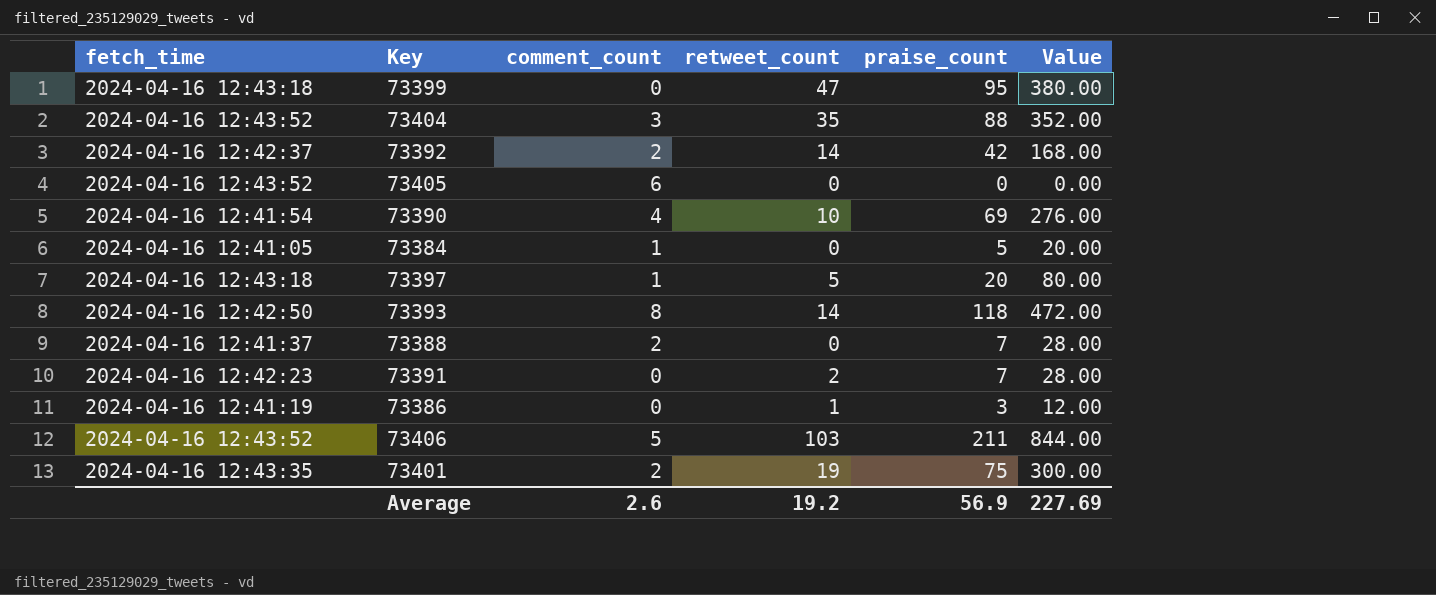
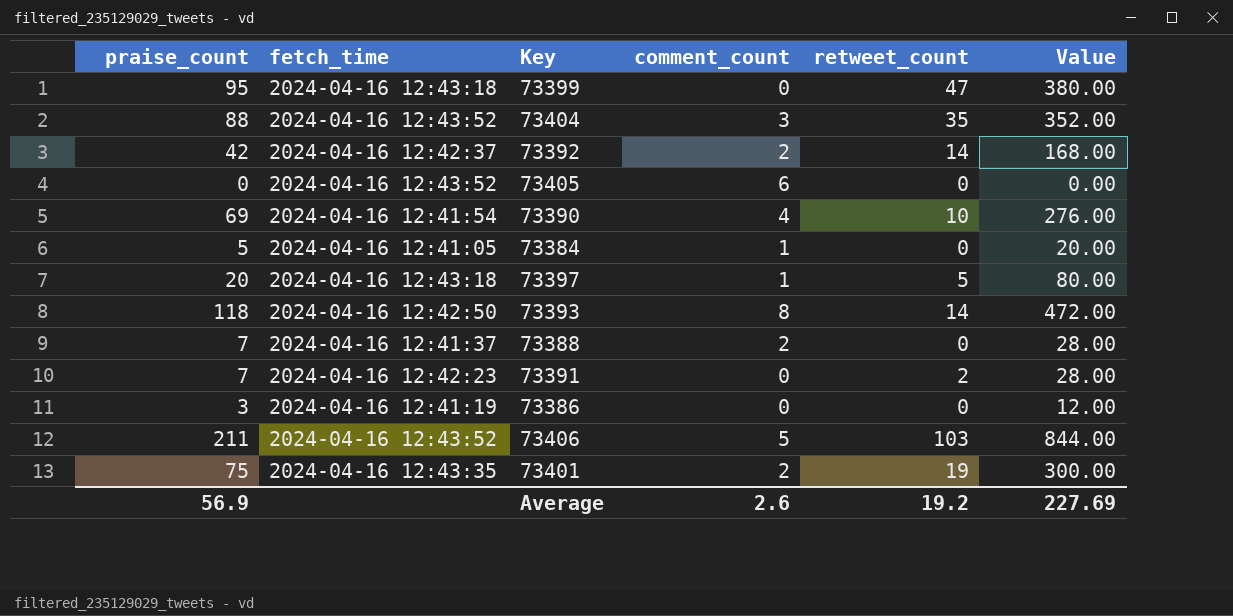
column praise_count | position: 5 -> 1
73386 | retweet_count: 1 -> 0

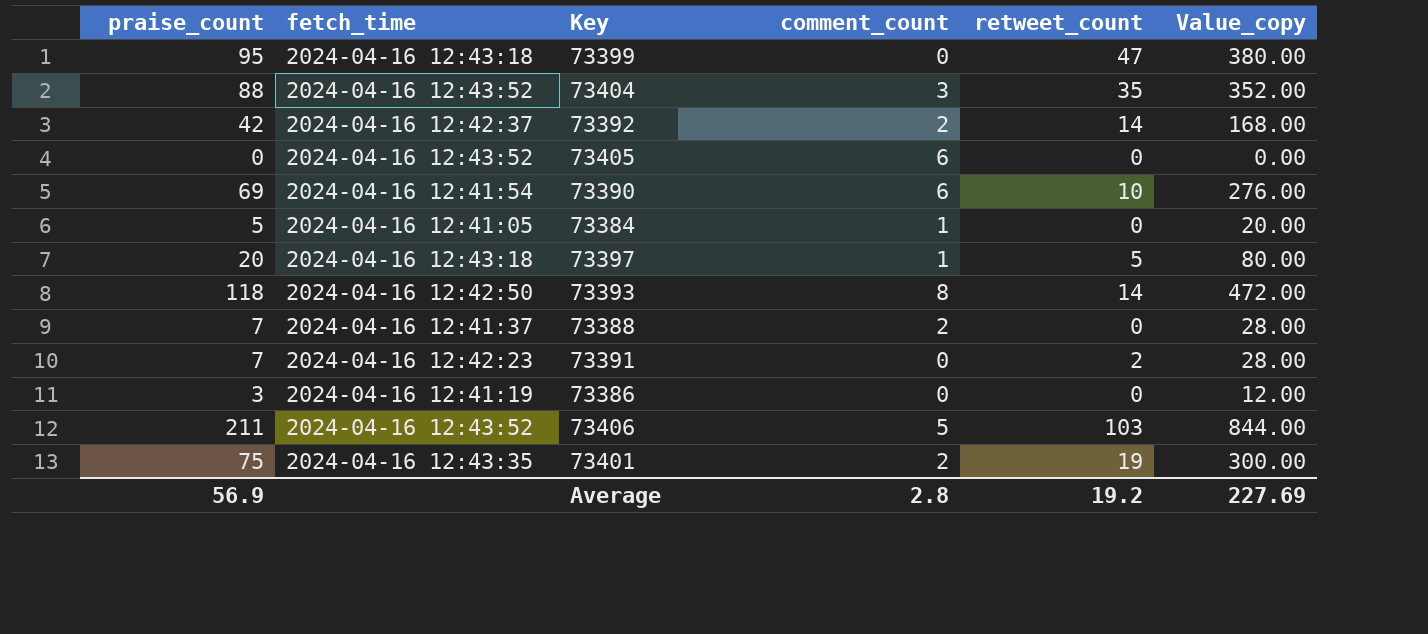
column name: Value -> Value_copy
73390 | comment_count: 4 -> 6
Average | comment_count: 2.6 -> 2.8

